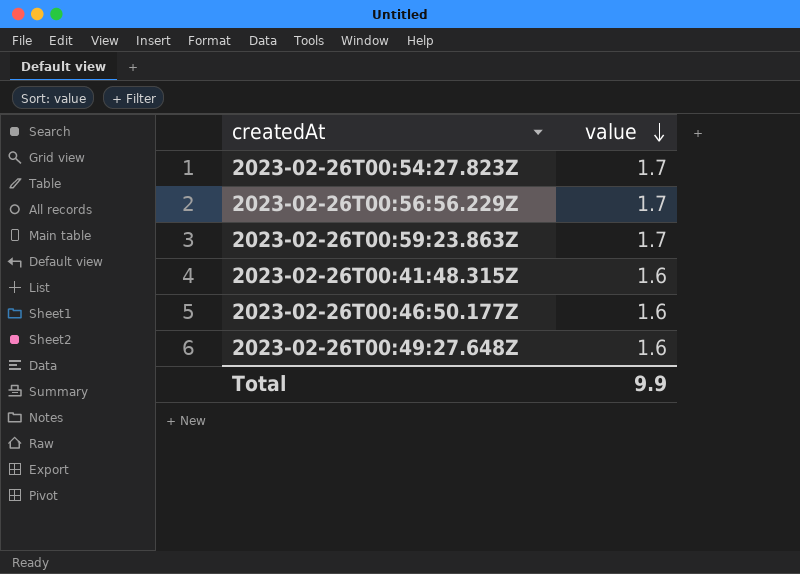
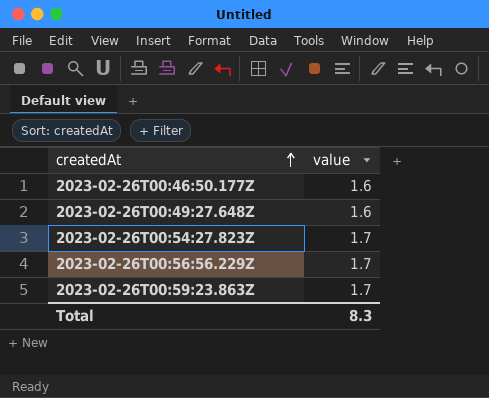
row order: value descending -> createdAt ascending
row 2023-02-26T00:41:48.315Z: 1.6 -> none
Total | value: 9.9 -> 8.3

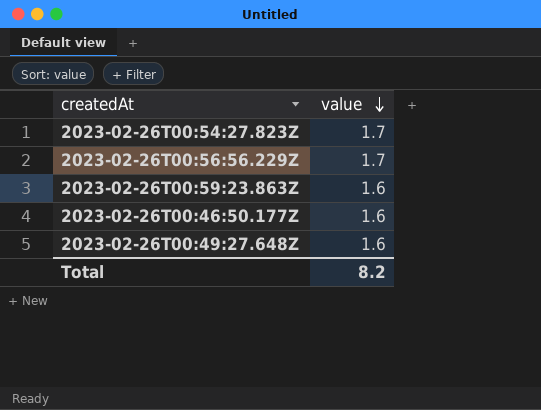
row order: createdAt ascending -> value descending
2023-02-26T00:59:23.863Z | value: 1.7 -> 1.6
Total | value: 8.3 -> 8.2

